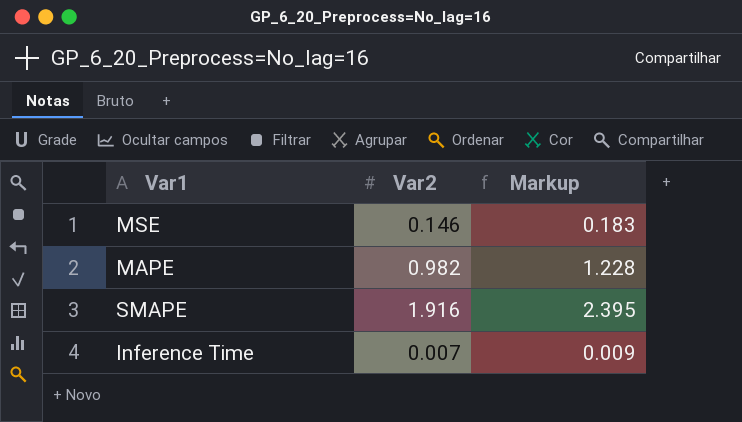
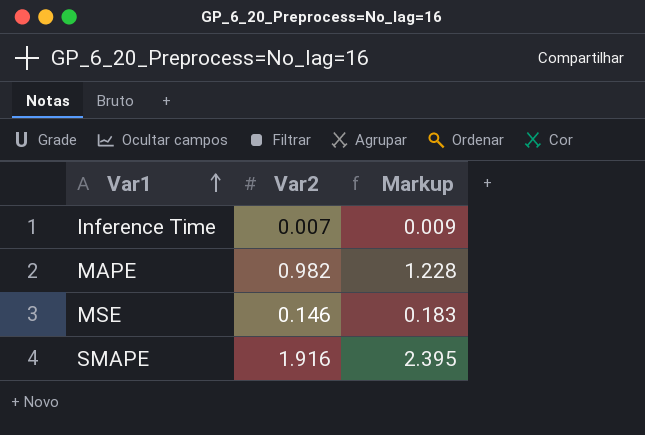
row order: none -> Var1 ascending

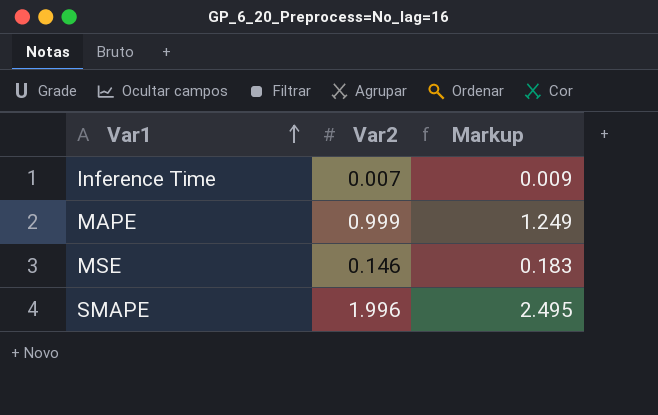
MAPE | Var2: 0.982 -> 0.999
MAPE | Markup: 1.228 -> 1.249
SMAPE | Var2: 1.916 -> 1.996
SMAPE | Markup: 2.395 -> 2.495

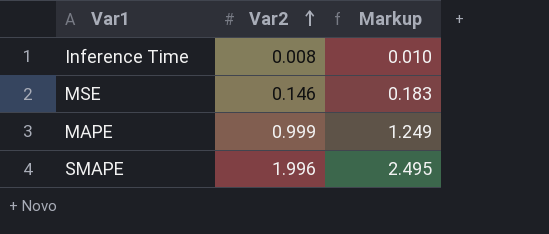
row order: Var1 ascending -> Var2 ascending
Inference Time | Var2: 0.007 -> 0.008
Inference Time | Markup: 0.009 -> 0.010

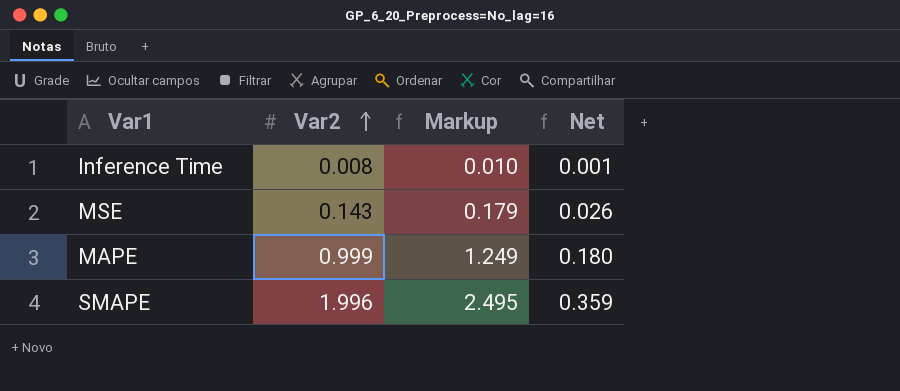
column Net | formula: none -> [Var2] * 0.18
MSE | Var2: 0.146 -> 0.143
MSE | Markup: 0.183 -> 0.179

